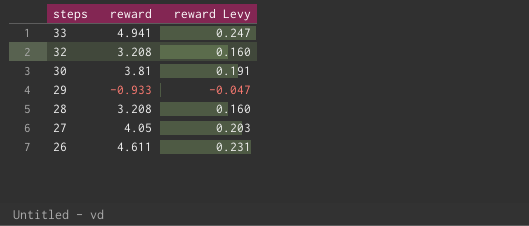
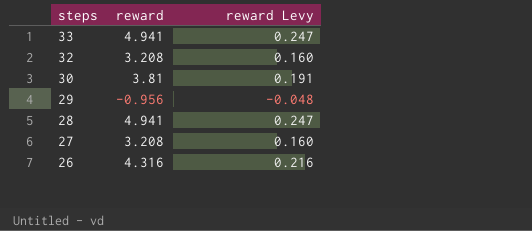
29 | reward: -0.933 -> -0.956
29 | reward Levy: -0.047 -> -0.048
28 | reward: 3.208 -> 4.941
28 | reward Levy: 0.160 -> 0.247
27 | reward: 4.05 -> 3.208
27 | reward Levy: 0.203 -> 0.160
26 | reward: 4.611 -> 4.316
26 | reward Levy: 0.231 -> 0.216

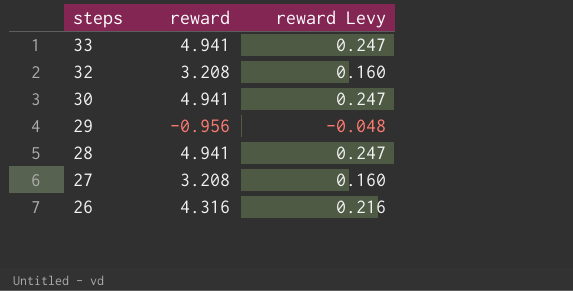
30 | reward: 3.81 -> 4.941
30 | reward Levy: 0.191 -> 0.247

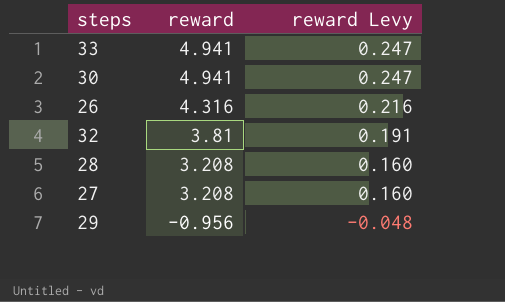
row order: steps descending -> reward descending
32 | reward: 3.208 -> 3.81
32 | reward Levy: 0.160 -> 0.191
28 | reward: 4.941 -> 3.208
28 | reward Levy: 0.247 -> 0.160

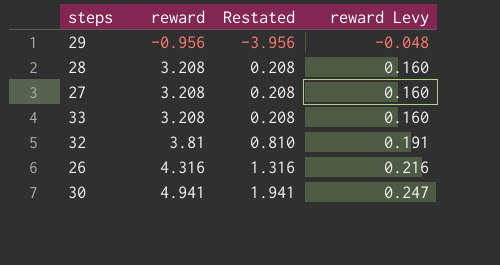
row order: reward descending -> reward ascending
column Restated | formula: none -> [reward] - 3
33 | reward: 4.941 -> 3.208
33 | reward Levy: 0.247 -> 0.160

